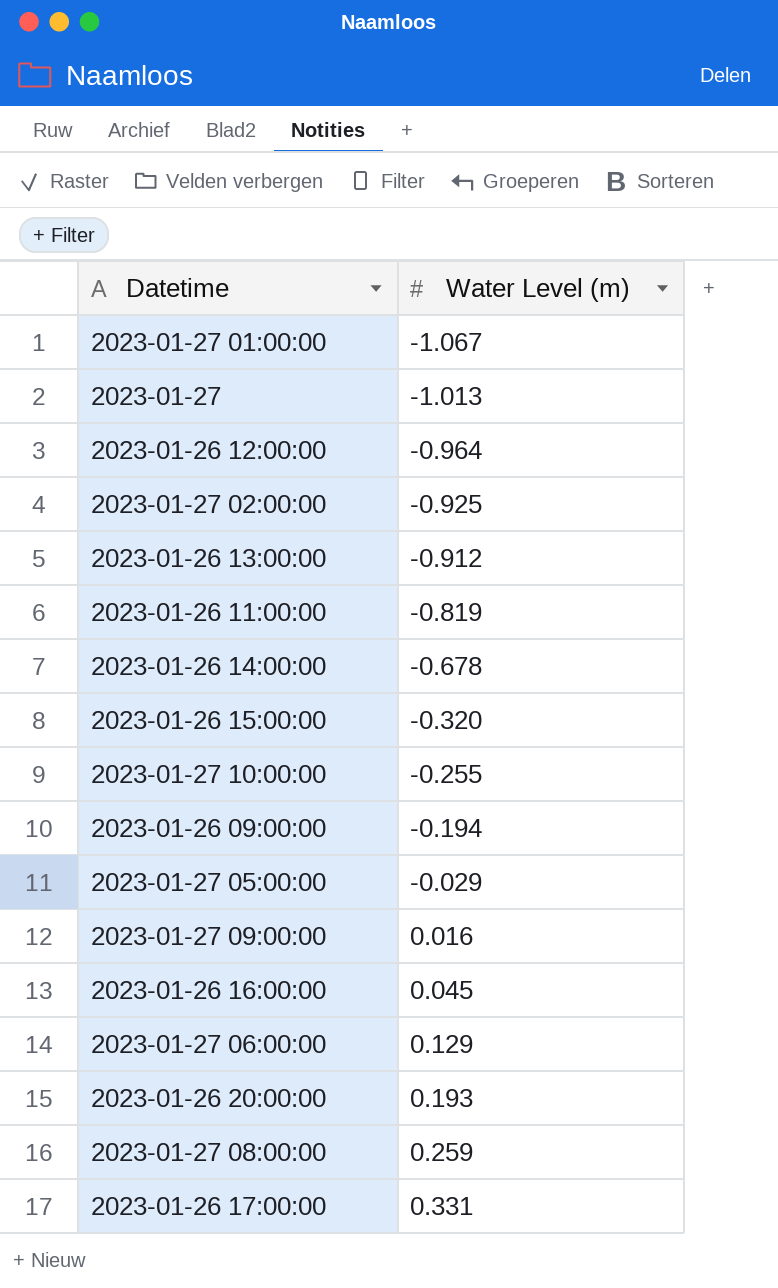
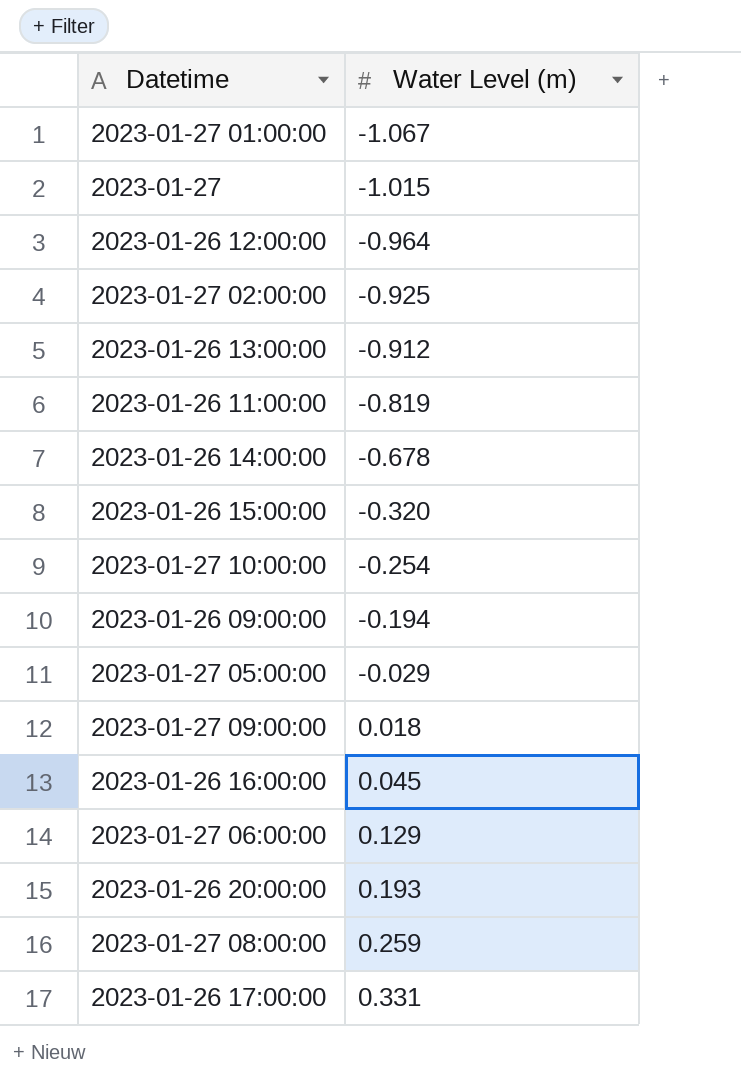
2023-01-27 | Water Level (m): -1.013 -> -1.015
2023-01-27 10:00:00 | Water Level (m): -0.255 -> -0.254
2023-01-27 09:00:00 | Water Level (m): 0.016 -> 0.018

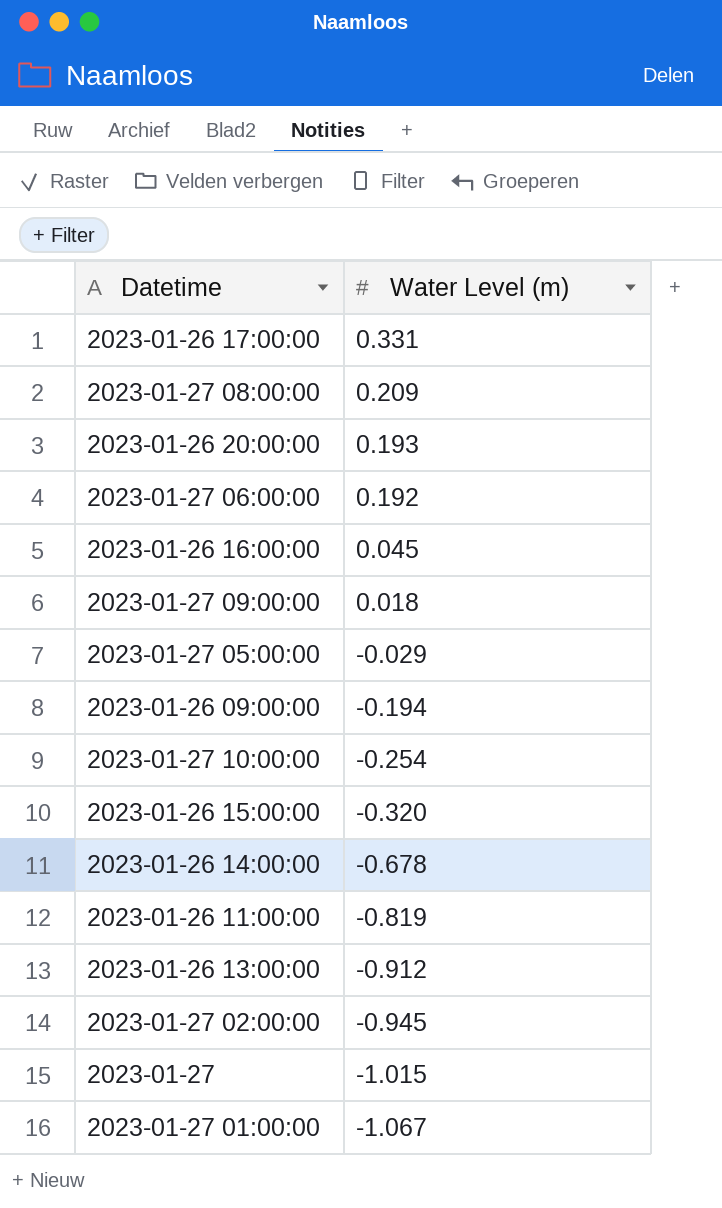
row order: Water Level (m) ascending -> Water Level (m) descending
row 2023-01-26 12:00:00: -0.964 -> none
2023-01-27 08:00:00 | Water Level (m): 0.259 -> 0.209
2023-01-27 06:00:00 | Water Level (m): 0.129 -> 0.192
2023-01-27 02:00:00 | Water Level (m): -0.925 -> -0.945

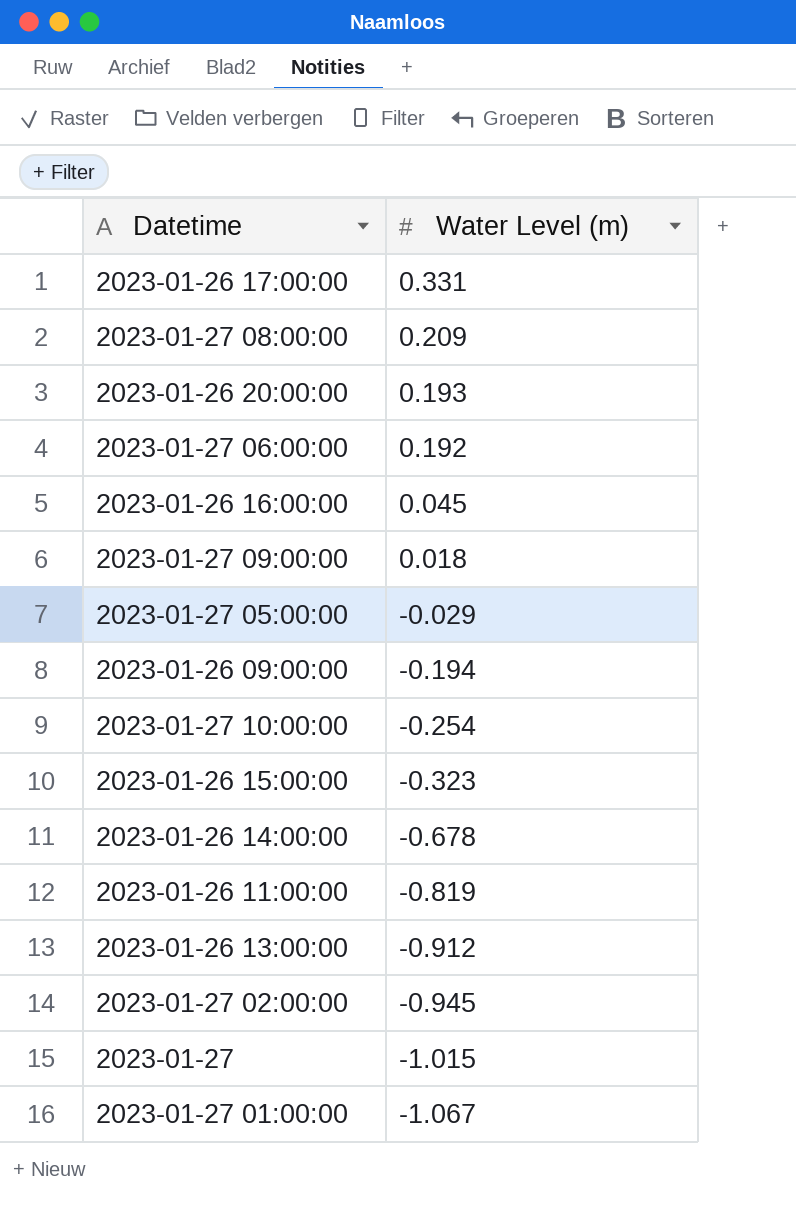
2023-01-26 15:00:00 | Water Level (m): -0.320 -> -0.323

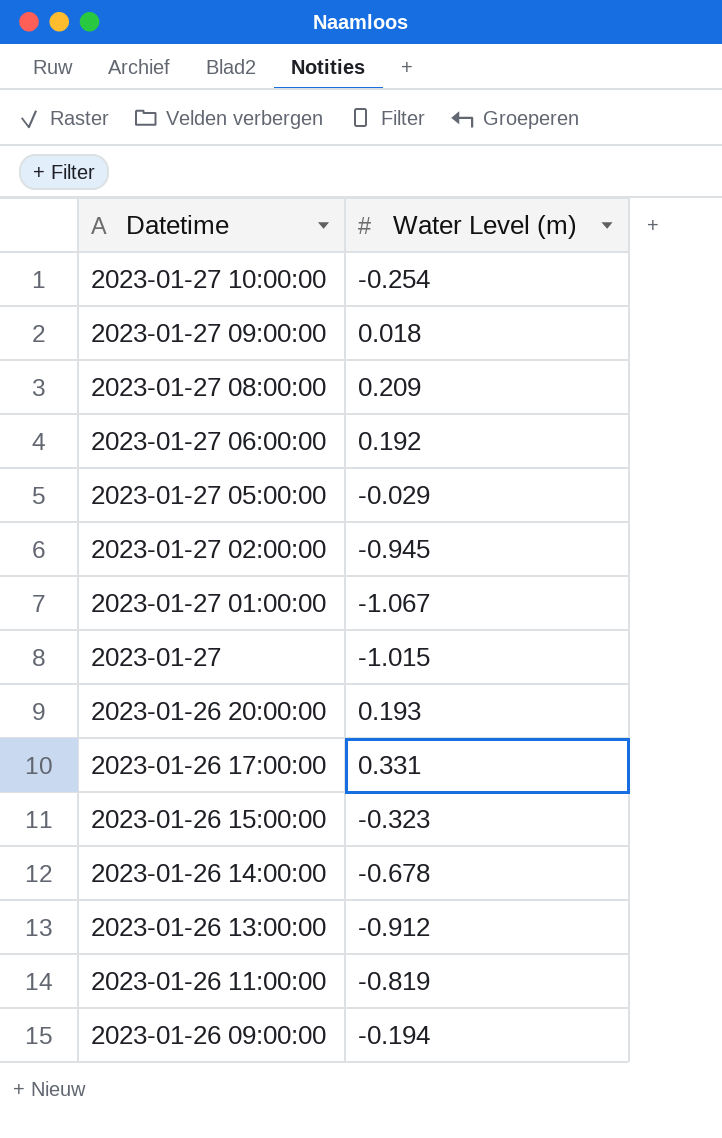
row order: Water Level (m) descending -> Datetime descending
row 2023-01-26 16:00:00: 0.045 -> none

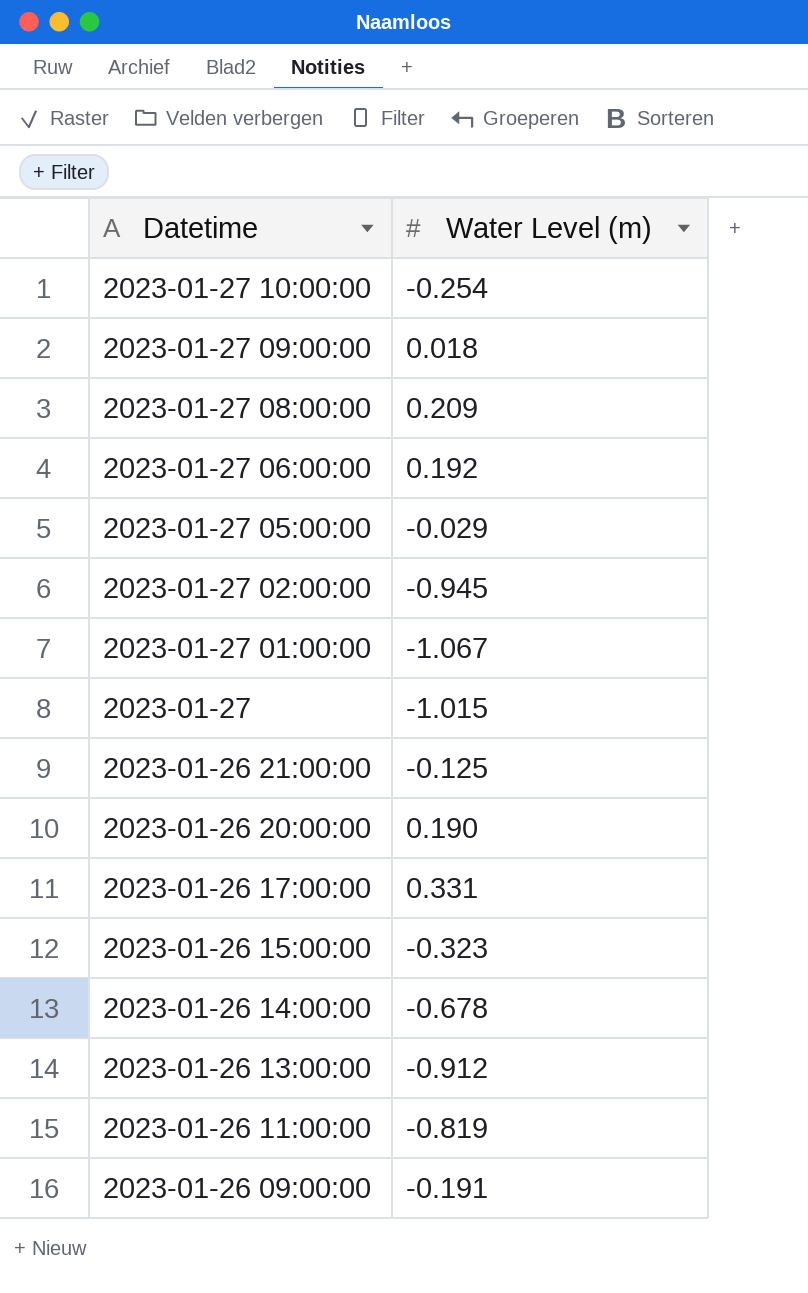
row 2023-01-26 21:00:00: none -> -0.125
2023-01-26 20:00:00 | Water Level (m): 0.193 -> 0.190
2023-01-26 09:00:00 | Water Level (m): -0.194 -> -0.191

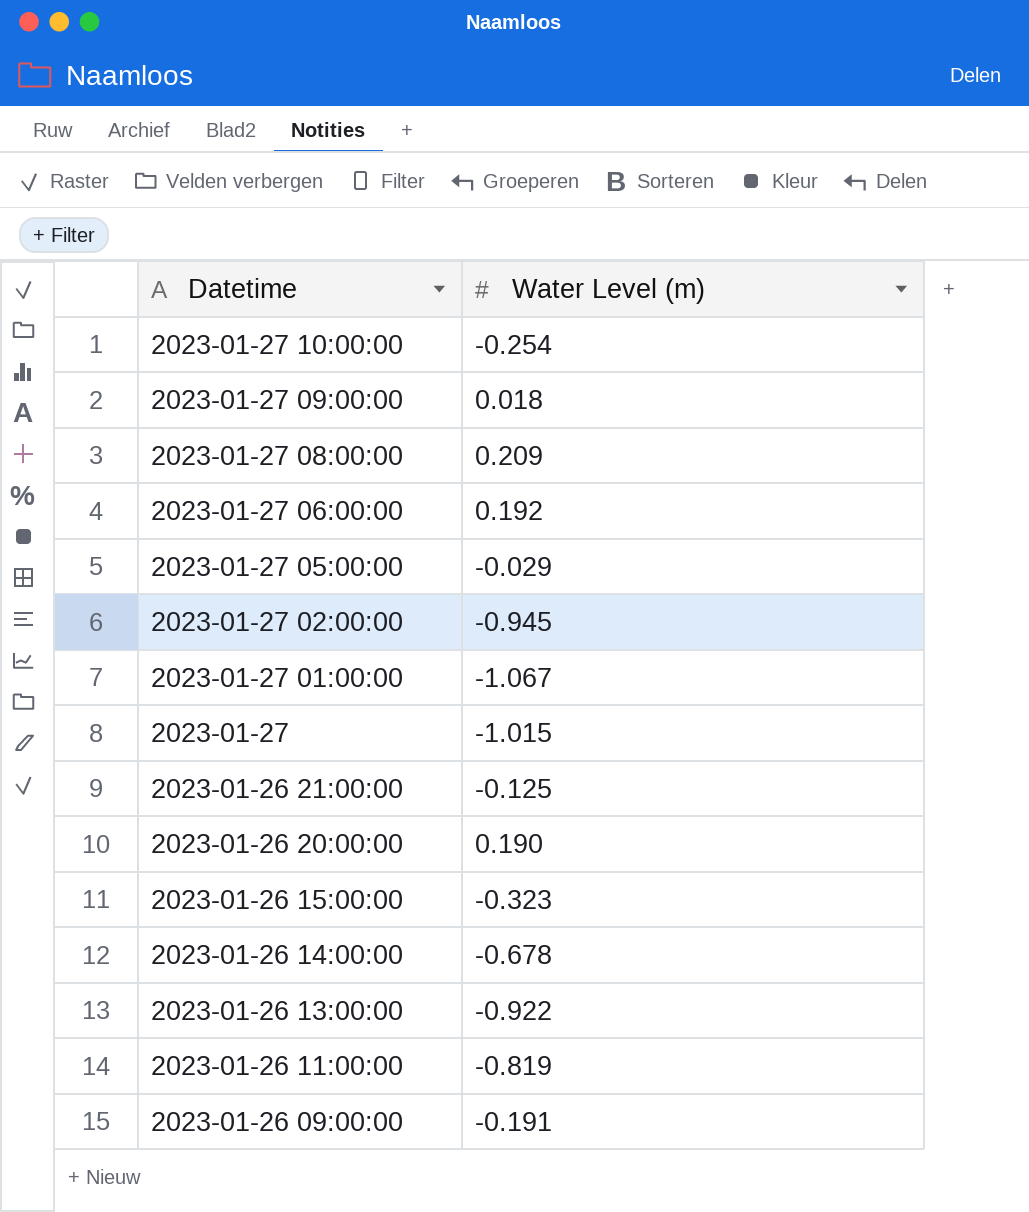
row 2023-01-26 17:00:00: 0.331 -> none
2023-01-26 13:00:00 | Water Level (m): -0.912 -> -0.922

